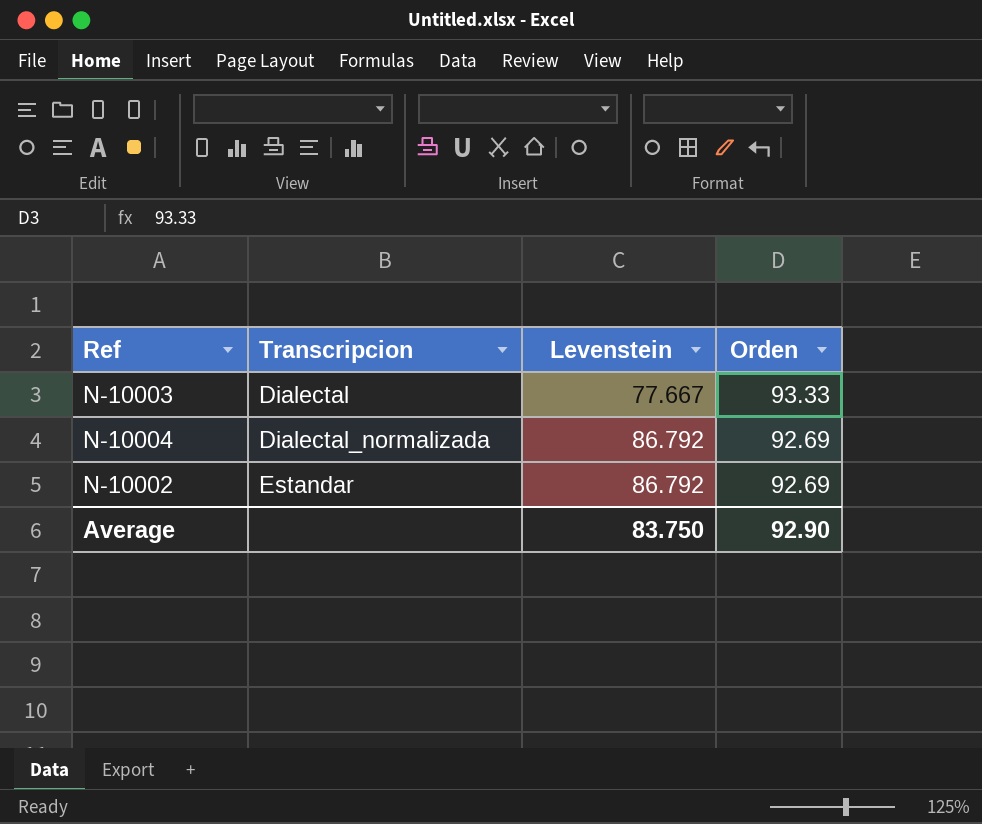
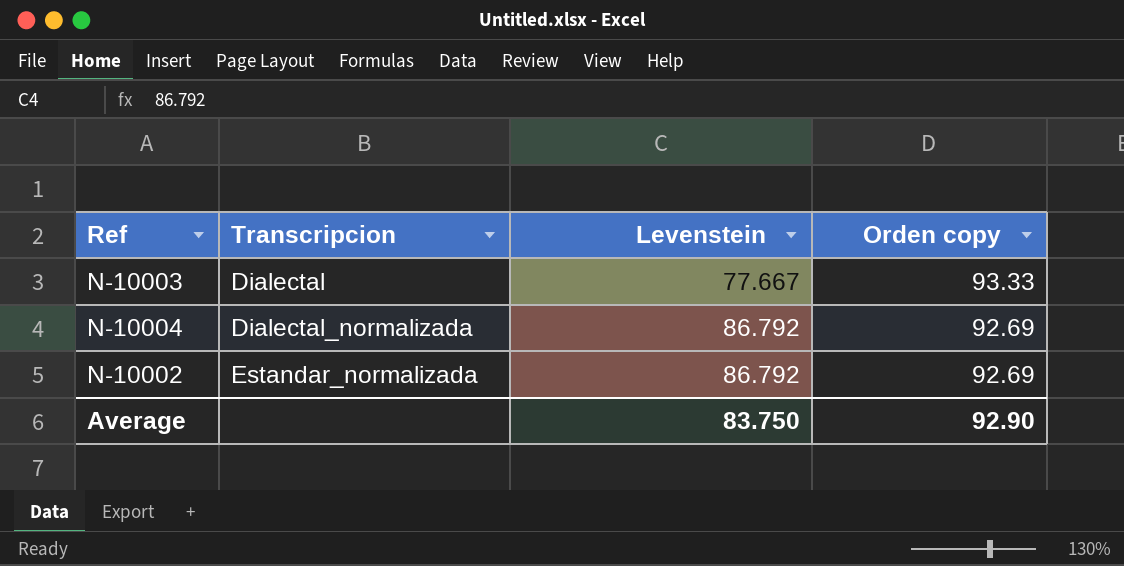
column name: Orden -> Orden copy
N-10002 | Transcripcion: Estandar -> Estandar_normalizada

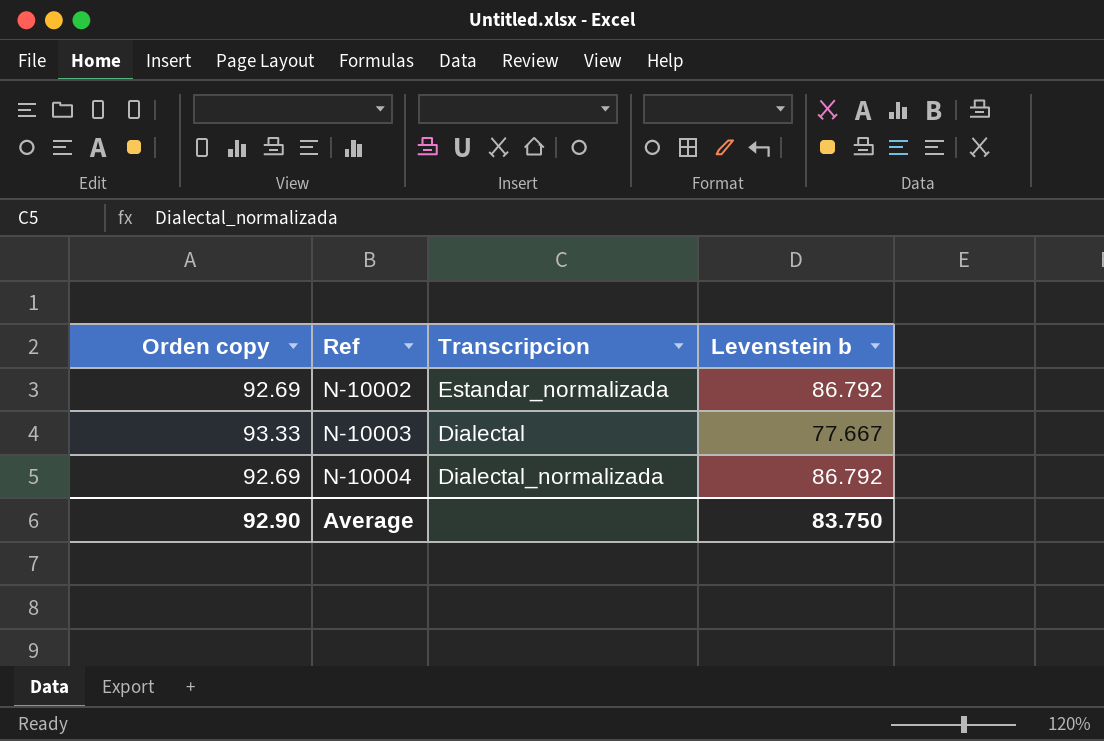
row order: Transcripcion ascending -> Ref ascending
column Orden copy | position: 4 -> 1
column name: Levenstein -> Levenstein b

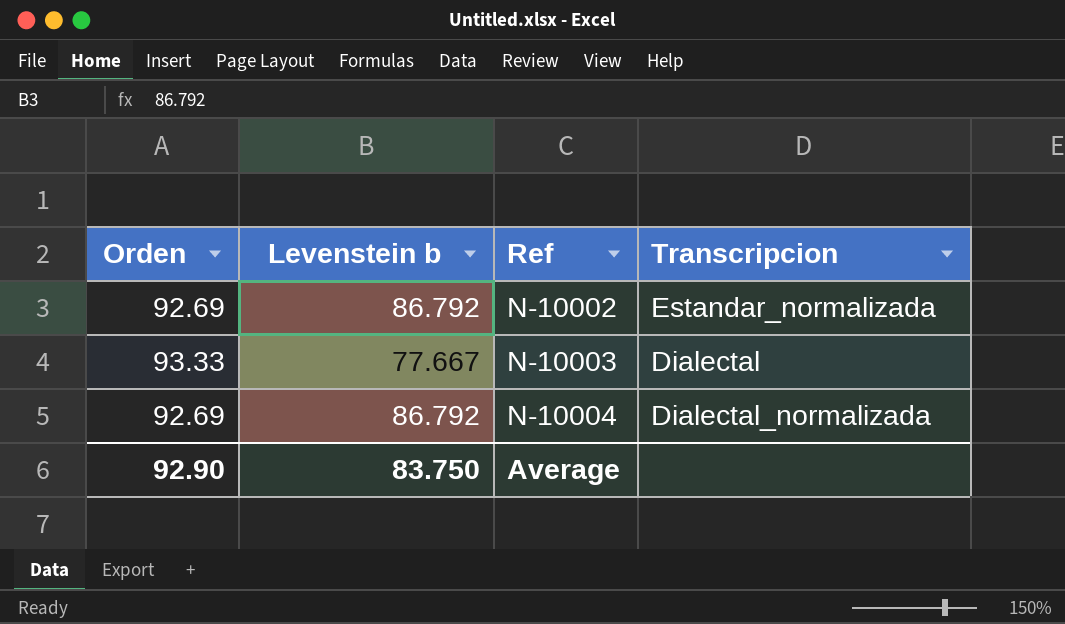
column name: Orden copy -> Orden
column Levenstein b | position: 4 -> 2

